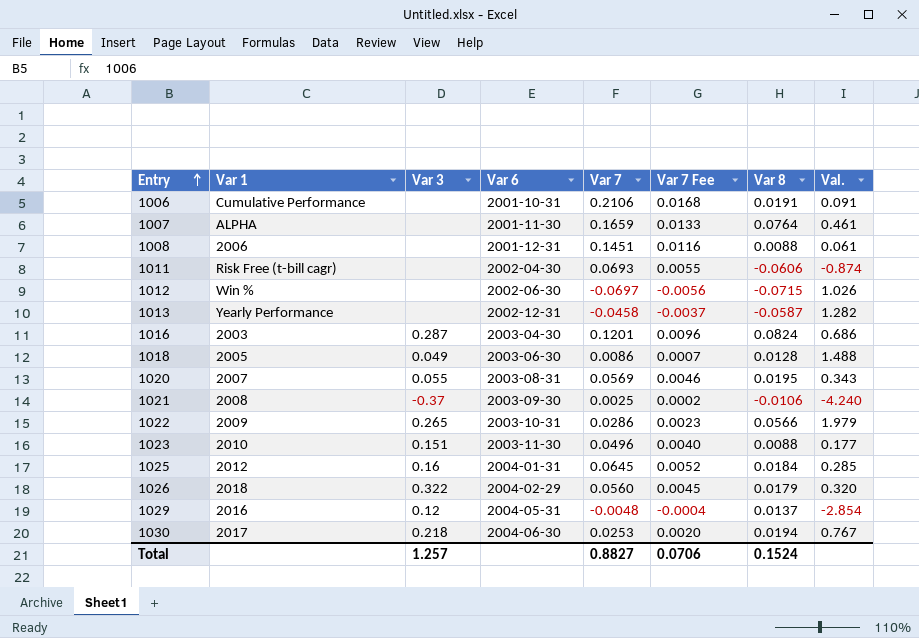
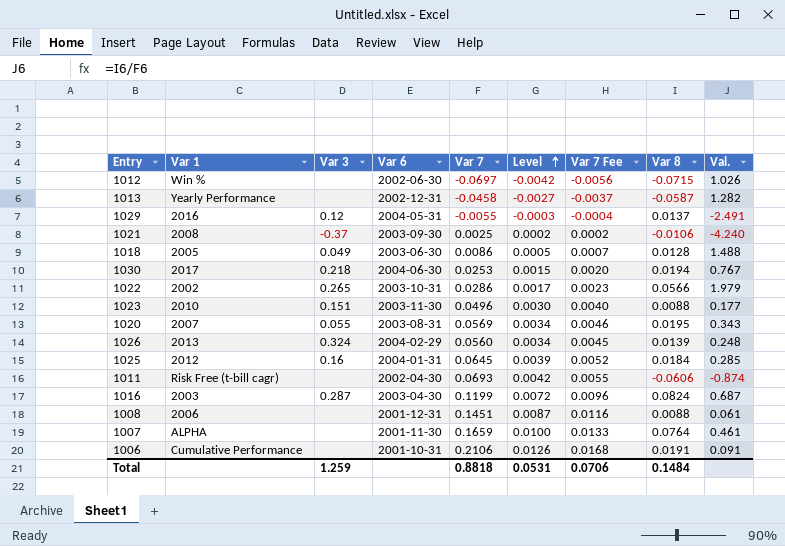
row order: Entry ascending -> Level ascending
column Level | formula: none -> [Var 7] * 0.06
1029 | Var 7: -0.0048 -> -0.0055
1029 | Val.: -2.854 -> -2.491
1022 | Var 1: 2009 -> 2002
1026 | Var 1: 2018 -> 2013
1026 | Var 3: 0.322 -> 0.324
1026 | Var 8: 0.0179 -> 0.0139
1026 | Val.: 0.320 -> 0.248
1016 | Var 7: 0.1201 -> 0.1199
1016 | Val.: 0.686 -> 0.687
Total | Var 3: 1.257 -> 1.259
Total | Var 7: 0.8827 -> 0.8818
Total | Var 8: 0.1524 -> 0.1484

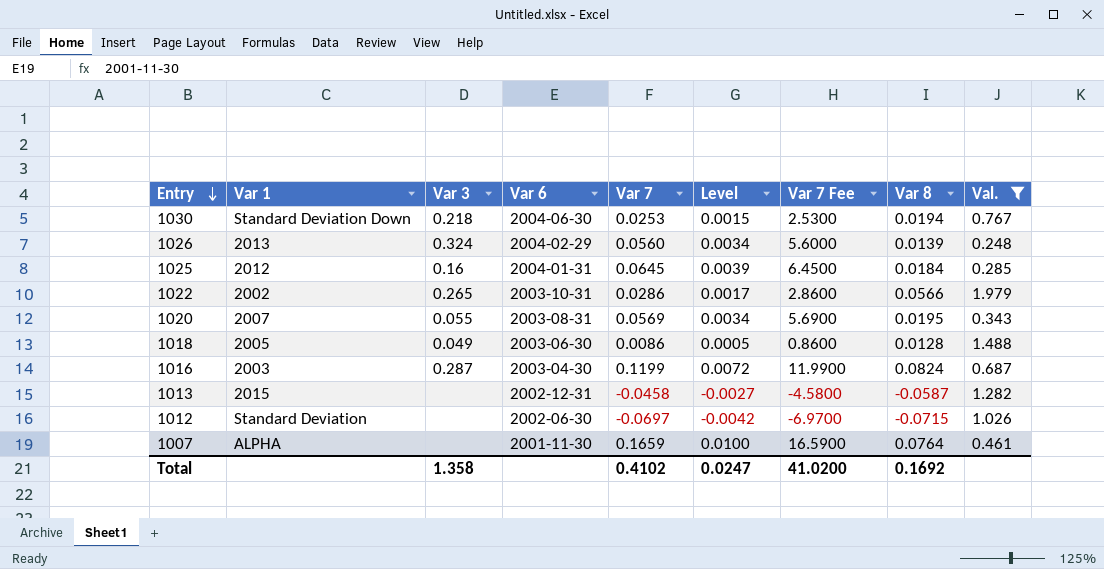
filter: none -> Val. >= 0.248
row order: Level ascending -> Entry descending
column Var 7 Fee | formula: [Var 7] * 0.08 -> [Var 7] * 100
1030 | Var 1: 2017 -> Standard Deviation Down
1013 | Var 1: Yearly Performance -> 2015
1012 | Var 1: Win % -> Standard Deviation
Total | Var 3: 1.259 -> 1.358
Total | Var 7: 0.8818 -> 0.4102
Total | Level: 0.0531 -> 0.0247
Total | Var 7 Fee: 0.0706 -> 41.0200
Total | Var 8: 0.1484 -> 0.1692

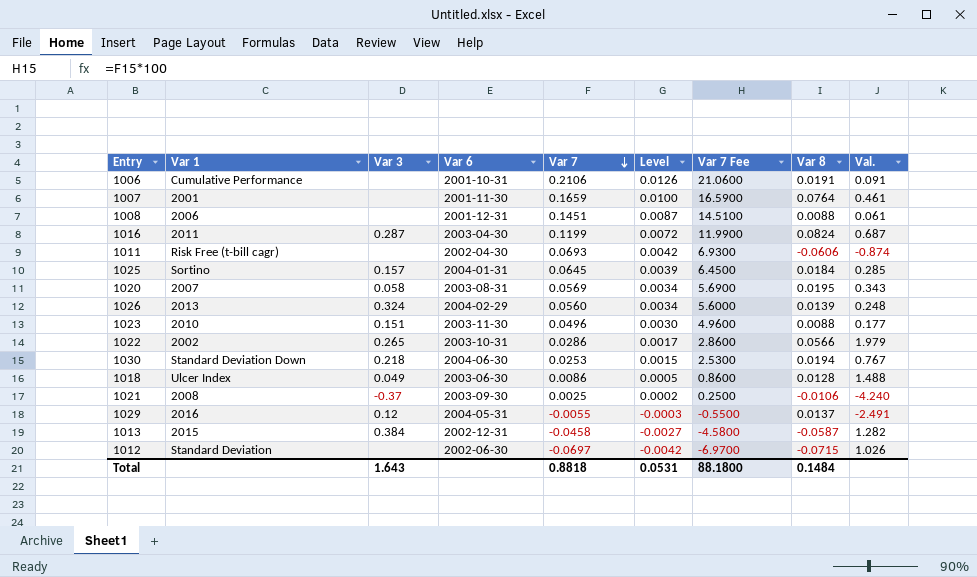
filter: Val. >= 0.248 -> none
row order: Entry descending -> Var 7 descending
1007 | Var 1: ALPHA -> 2001
1016 | Var 1: 2003 -> 2011
1025 | Var 1: 2012 -> Sortino
1025 | Var 3: 0.16 -> 0.157
1020 | Var 3: 0.055 -> 0.058
1018 | Var 1: 2005 -> Ulcer Index
1013 | Var 3: none -> 0.384
Total | Var 3: 1.358 -> 1.643
Total | Var 7: 0.4102 -> 0.8818
Total | Level: 0.0247 -> 0.0531
Total | Var 7 Fee: 41.0200 -> 88.1800
Total | Var 8: 0.1692 -> 0.1484

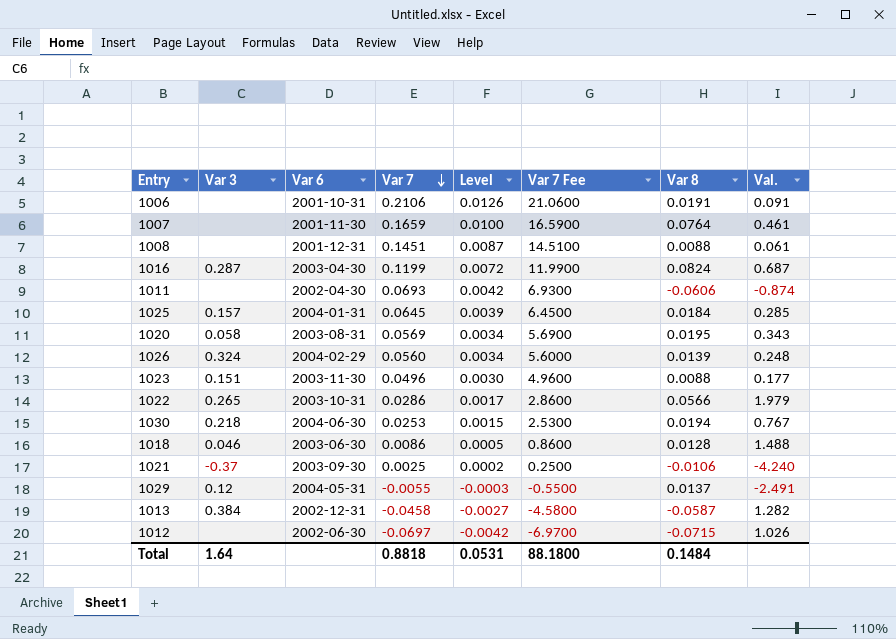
column Var 1 | position: 2 -> none
1018 | Var 3: 0.049 -> 0.046
Total | Var 3: 1.643 -> 1.64

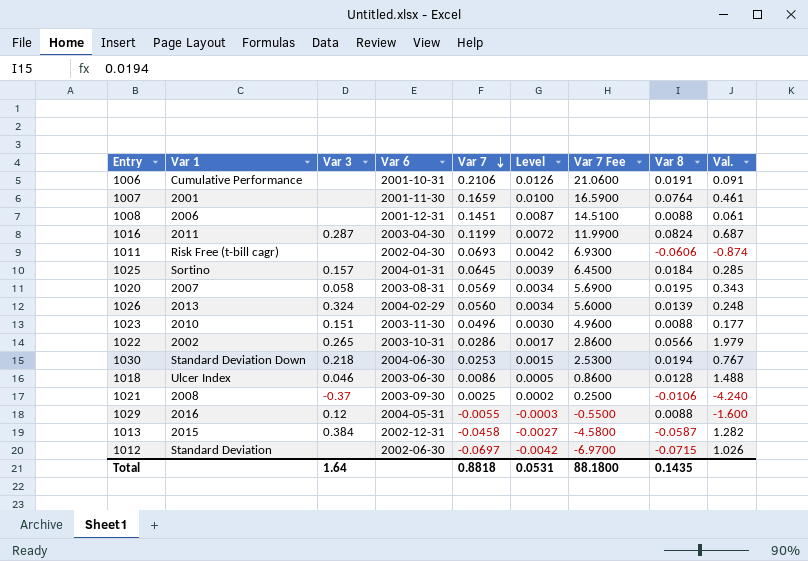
column Var 1 | position: none -> 2
1029 | Var 8: 0.0137 -> 0.0088
1029 | Val.: -2.491 -> -1.600
Total | Var 8: 0.1484 -> 0.1435

